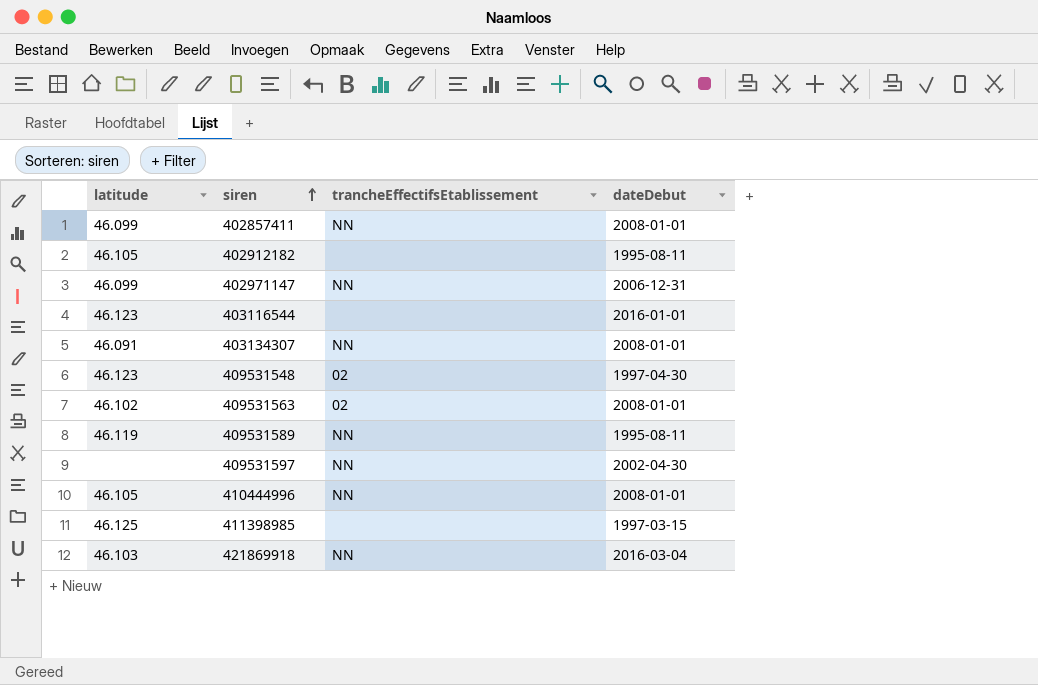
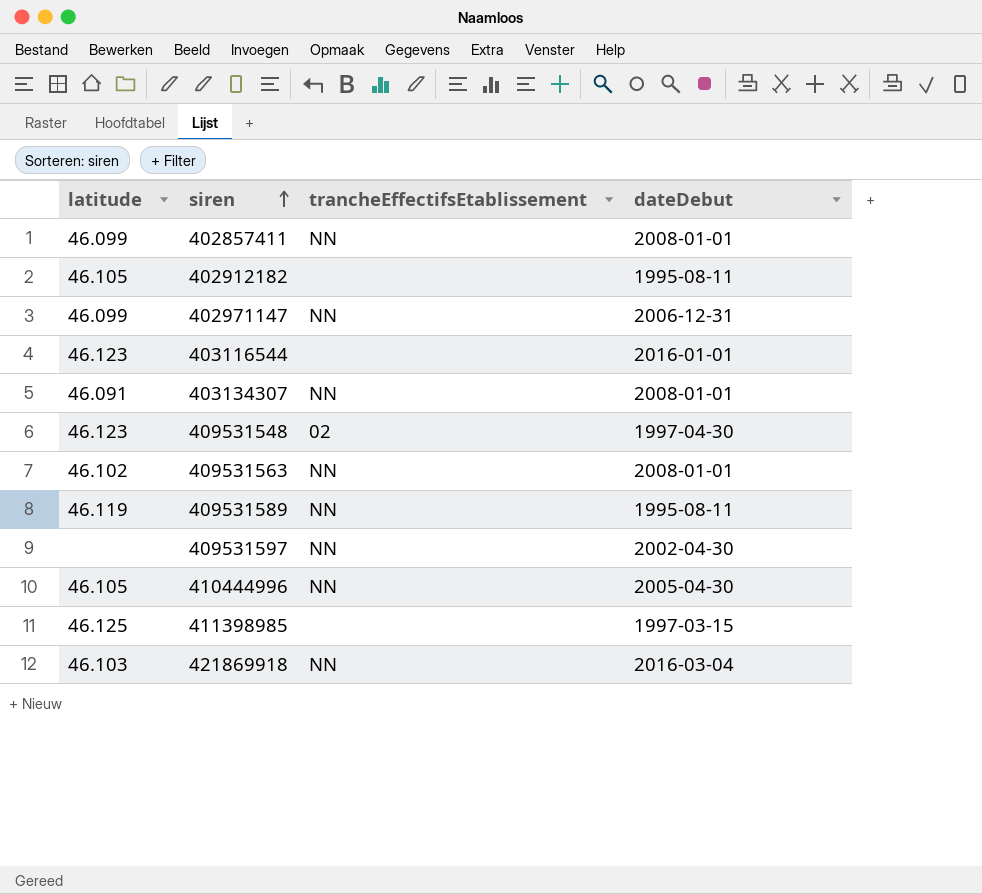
409531563 | trancheEffectifsEtablissement: 02 -> NN
410444996 | dateDebut: 2008-01-01 -> 2005-04-30

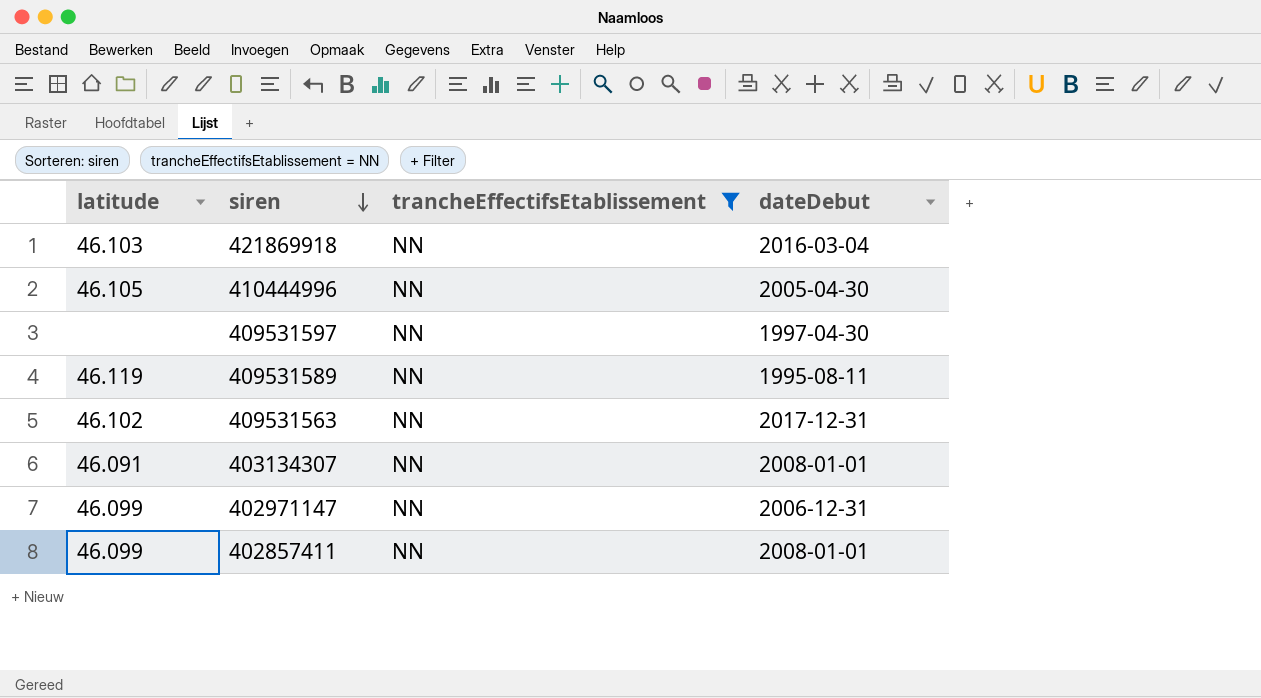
filter: none -> trancheEffectifsEtablissement = NN
row order: siren ascending -> siren descending
409531597 | dateDebut: 2002-04-30 -> 1997-04-30
409531563 | dateDebut: 2008-01-01 -> 2017-12-31

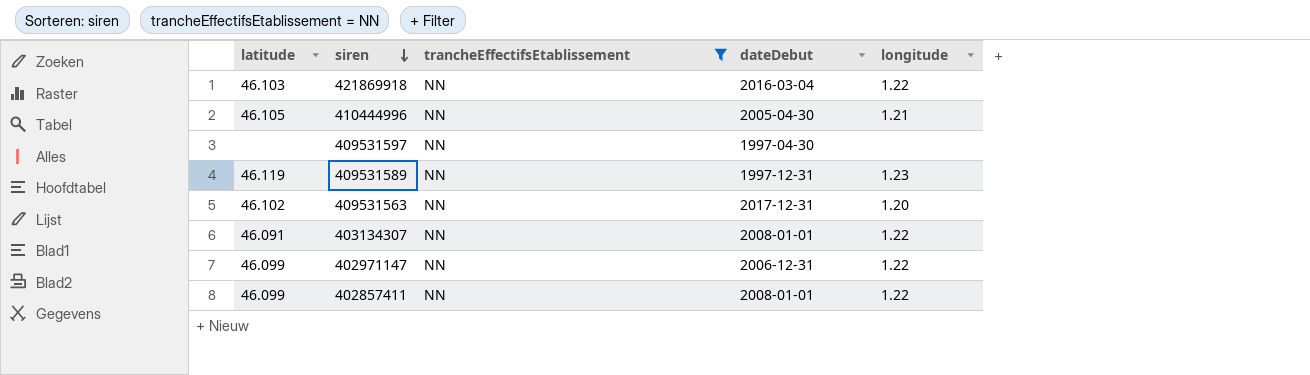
column longitude | position: none -> 5
409531589 | dateDebut: 1995-08-11 -> 1997-12-31

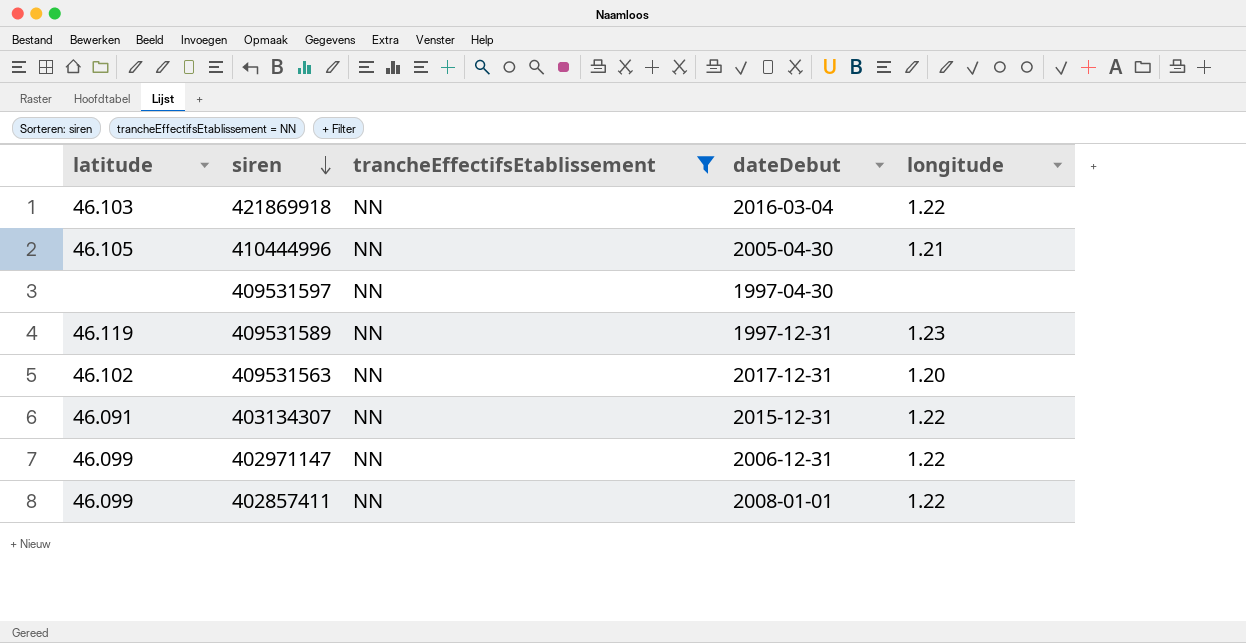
403134307 | dateDebut: 2008-01-01 -> 2015-12-31

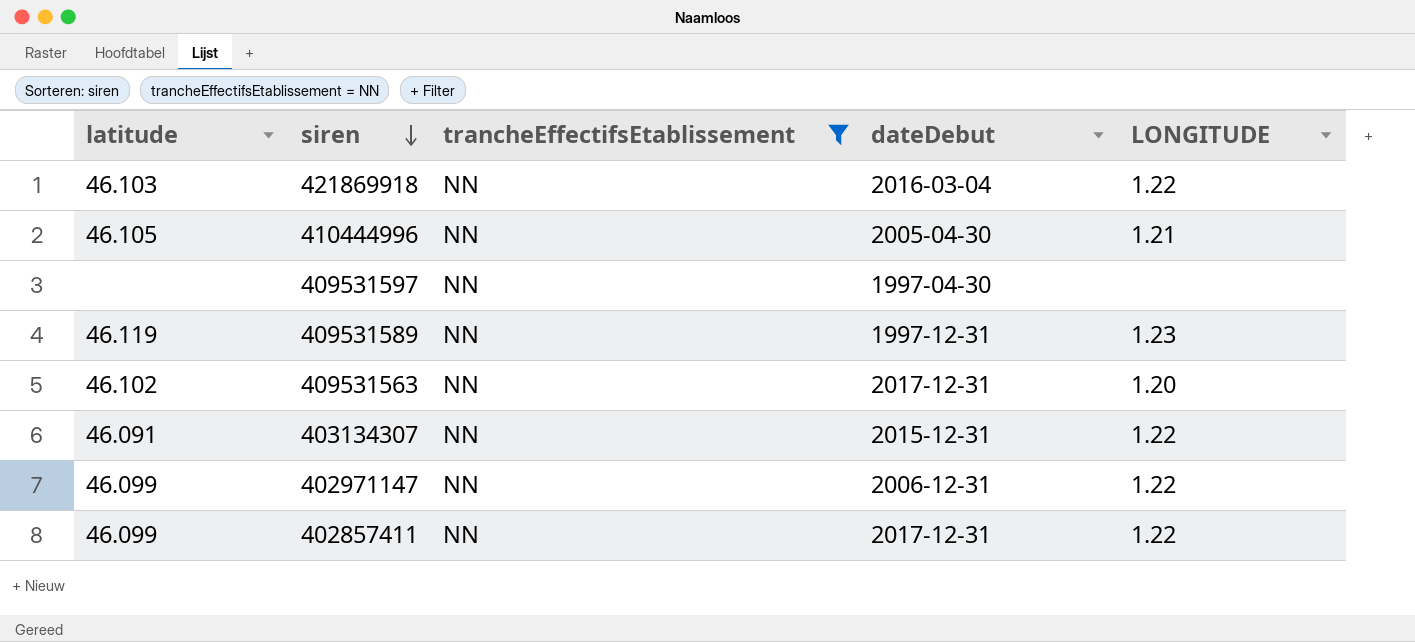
column name: longitude -> LONGITUDE
402857411 | dateDebut: 2008-01-01 -> 2017-12-31

